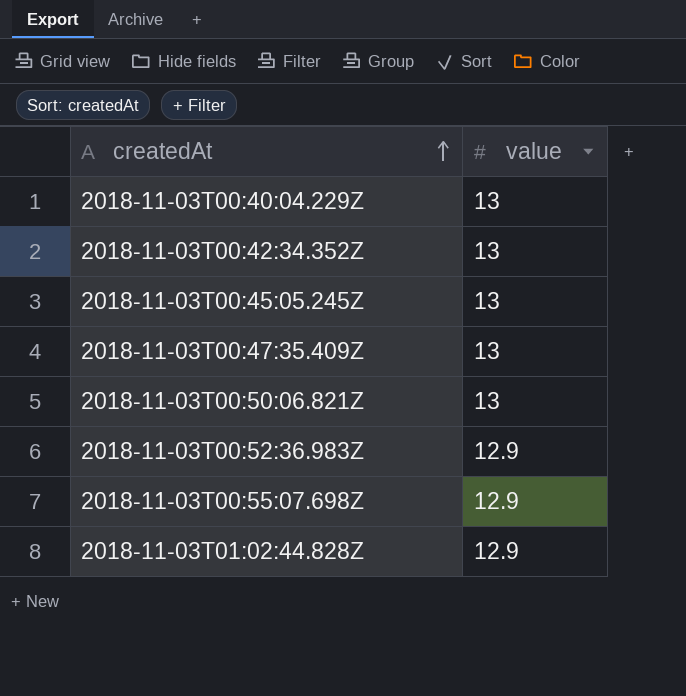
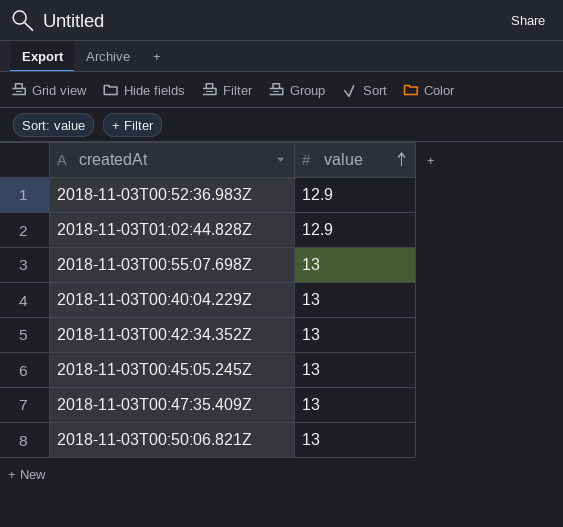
row order: createdAt ascending -> value ascending
2018-11-03T00:55:07.698Z | value: 12.9 -> 13

